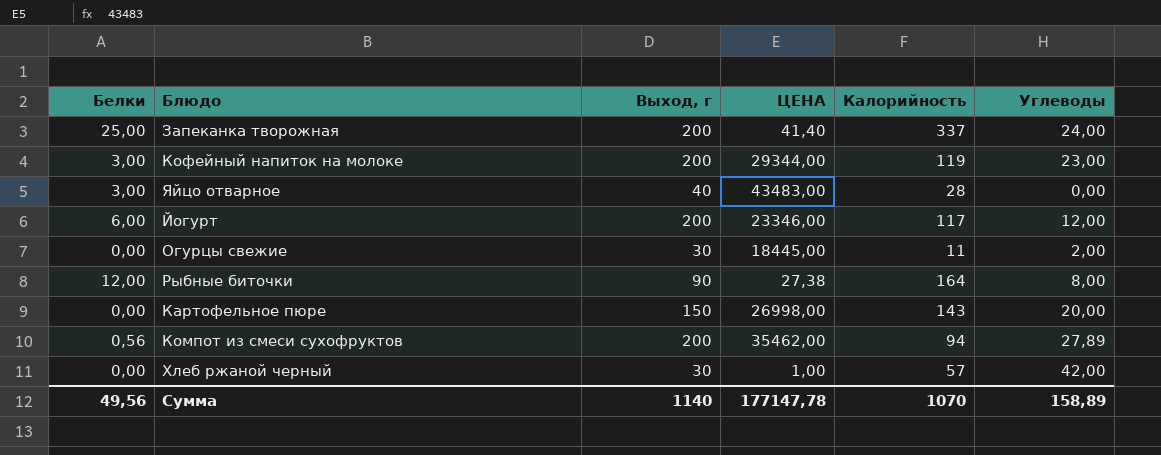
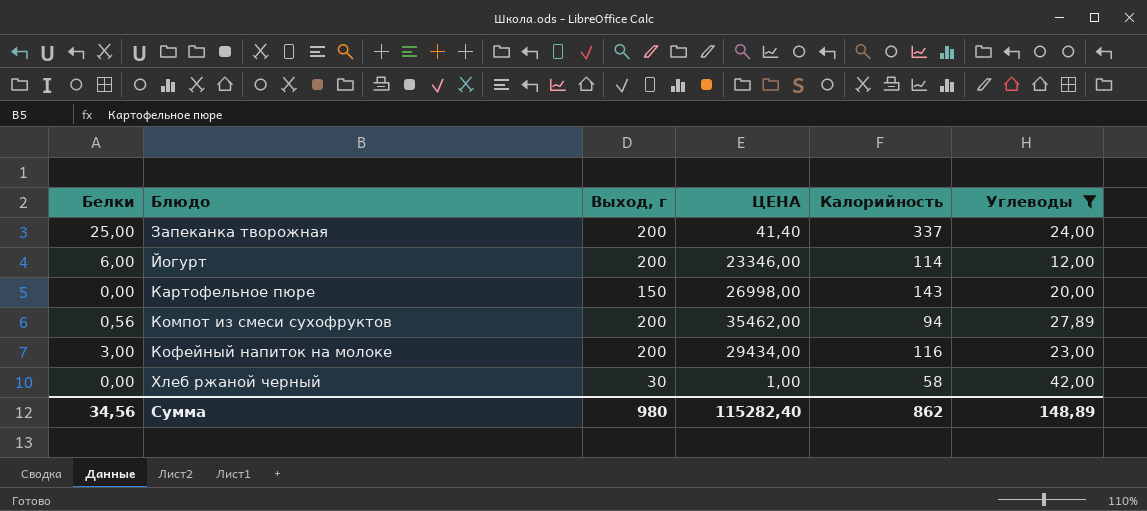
filter: none -> Углеводы >= 12,00
row order: none -> Блюдо ascending
Йогурт | Калорийность: 117 -> 114
Кофейный напиток на молоке | ЦЕНА: 29344,00 -> 29434,00
Кофейный напиток на молоке | Калорийность: 119 -> 116
Хлеб ржаной черный | Калорийность: 57 -> 58
Сумма | Белки: 49,56 -> 34,56
Сумма | Выход, г: 1140 -> 980
Сумма | ЦЕНА: 177147,78 -> 115282,40
Сумма | Калорийность: 1070 -> 862
Сумма | Углеводы: 158,89 -> 148,89

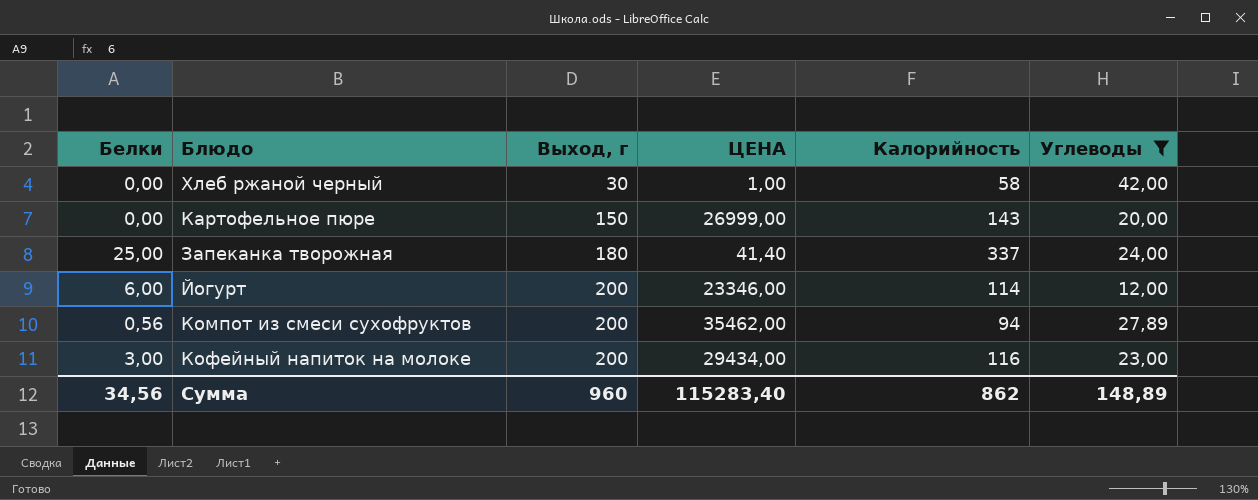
row order: Блюдо ascending -> Выход, г ascending
Картофельное пюре | ЦЕНА: 26998,00 -> 26999,00
Запеканка творожная | Выход, г: 200 -> 180
Сумма | Выход, г: 980 -> 960
Сумма | ЦЕНА: 115282,40 -> 115283,40

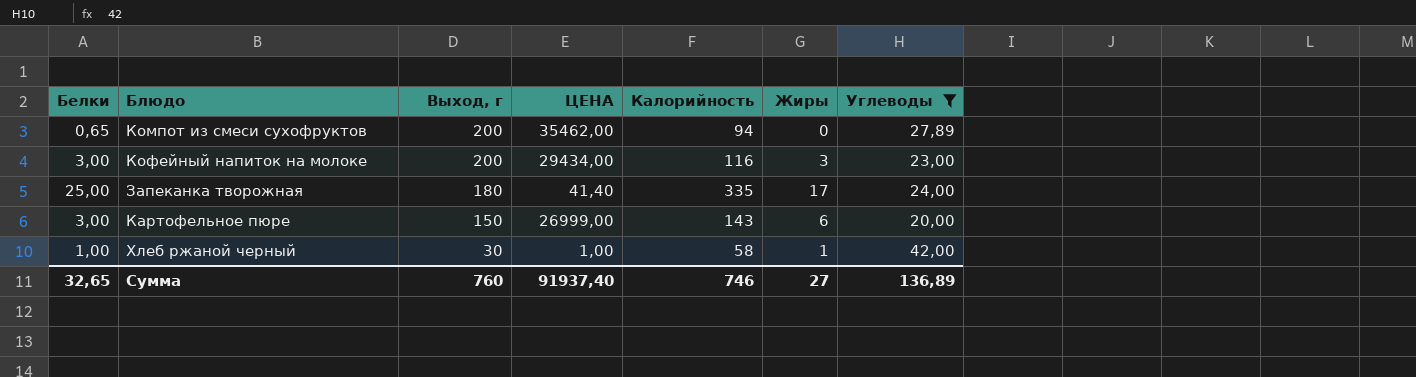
row order: Выход, г ascending -> Выход, г descending
column Жиры | position: none -> 6
row Йогурт: 6,00 | 200 | 23346,00 | 114 | 12,00 -> none
Компот из смеси сухофруктов | Белки: 0,56 -> 0,65
Запеканка творожная | Калорийность: 337 -> 335
Картофельное пюре | Белки: 0,00 -> 3,00
Хлеб ржаной черный | Белки: 0,00 -> 1,00
Сумма | Белки: 34,56 -> 32,65
Сумма | Выход, г: 960 -> 760
Сумма | ЦЕНА: 115283,40 -> 91937,40
Сумма | Калорийность: 862 -> 746
Сумма | Углеводы: 148,89 -> 136,89

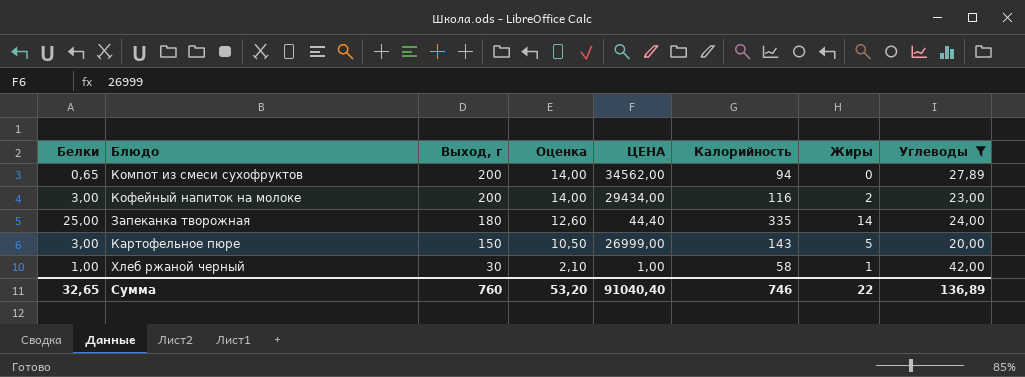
column Оценка | formula: none -> [Выход, г] * 0,07
Компот из смеси сухофруктов | ЦЕНА: 35462,00 -> 34562,00
Кофейный напиток на молоке | Жиры: 3 -> 2
Запеканка творожная | ЦЕНА: 41,40 -> 44,40
Запеканка творожная | Жиры: 17 -> 14
Картофельное пюре | Жиры: 6 -> 5
Сумма | ЦЕНА: 91937,40 -> 91040,40
Сумма | Жиры: 27 -> 22

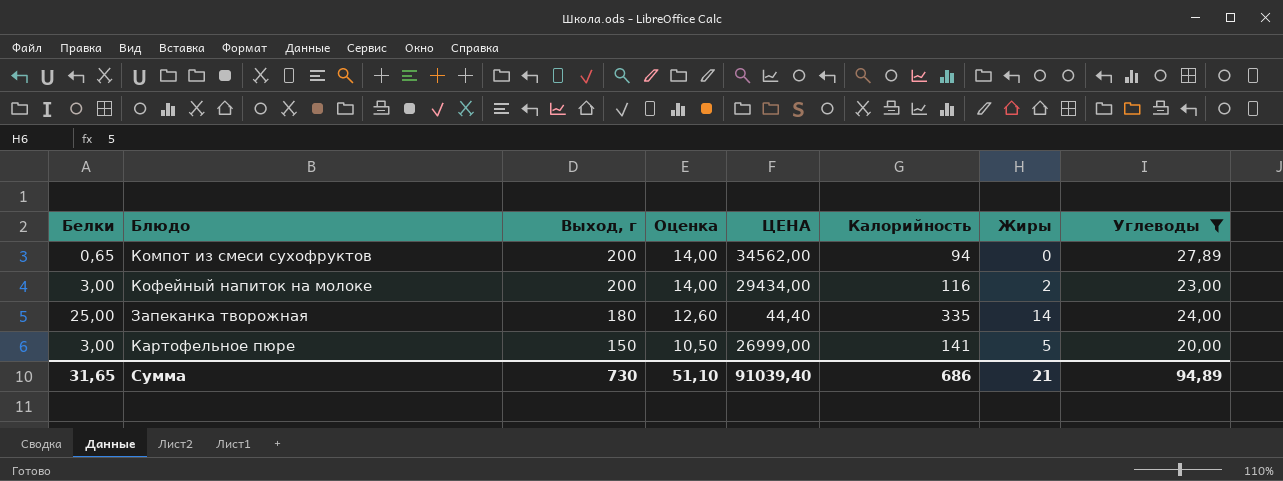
row Хлеб ржаной черный: 1,00 | 30 | 2,10 | 1,00 | 58 | 1 | 42,00 -> none
Картофельное пюре | Калорийность: 143 -> 141
Сумма | Белки: 32,65 -> 31,65
Сумма | Выход, г: 760 -> 730
Сумма | Оценка: 53,20 -> 51,10
Сумма | ЦЕНА: 91040,40 -> 91039,40
Сумма | Калорийность: 746 -> 686
Сумма | Жиры: 22 -> 21
Сумма | Углеводы: 136,89 -> 94,89

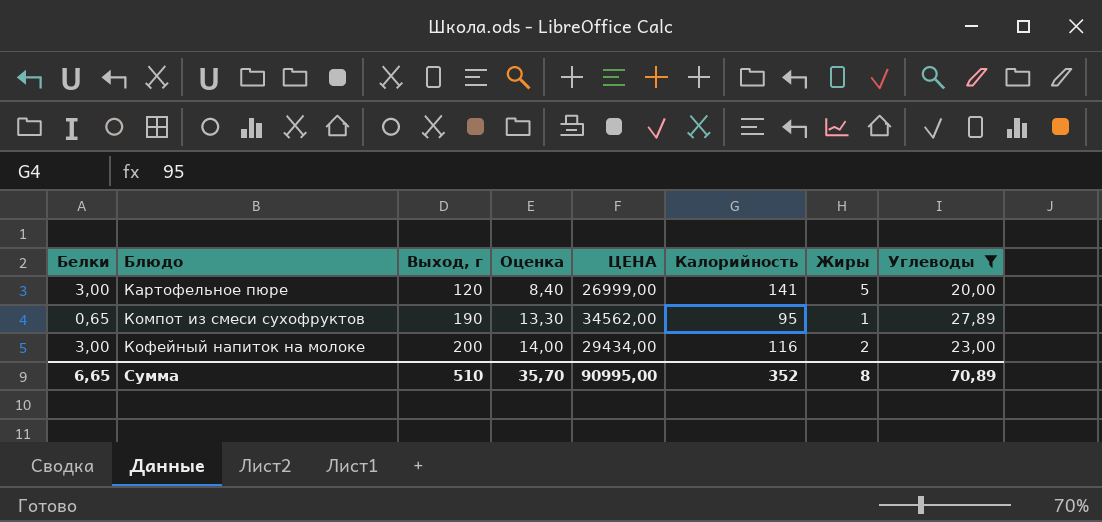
row order: Выход, г descending -> Блюдо ascending
row Запеканка творожная: 25,00 | 180 | 12,60 | 44,40 | 335 | 14 | 24,00 -> none
Картофельное пюре | Выход, г: 150 -> 120
Картофельное пюре | Оценка: 10,50 -> 8,40
Компот из смеси сухофруктов | Выход, г: 200 -> 190
Компот из смеси сухофруктов | Оценка: 14,00 -> 13,30
Компот из смеси сухофруктов | Калорийность: 94 -> 95
Компот из смеси сухофруктов | Жиры: 0 -> 1
Сумма | Белки: 31,65 -> 6,65
Сумма | Выход, г: 730 -> 510
Сумма | Оценка: 51,10 -> 35,70
Сумма | ЦЕНА: 91039,40 -> 90995,00
Сумма | Калорийность: 686 -> 352
Сумма | Жиры: 21 -> 8
Сумма | Углеводы: 94,89 -> 70,89

